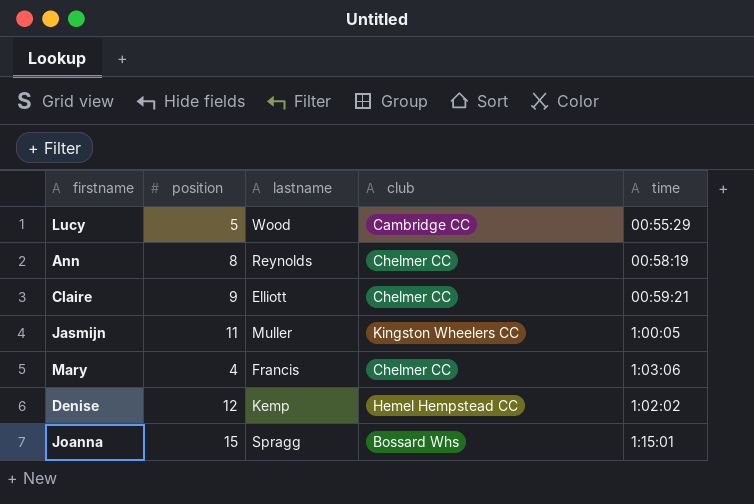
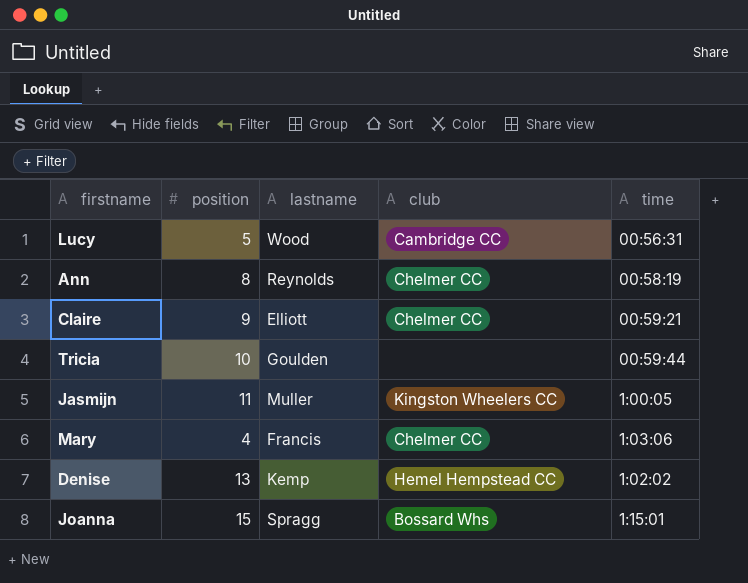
Lucy | time: 00:55:29 -> 00:56:31
row Tricia: none -> 10 | Goulden | none | 00:59:44
Denise | position: 12 -> 13

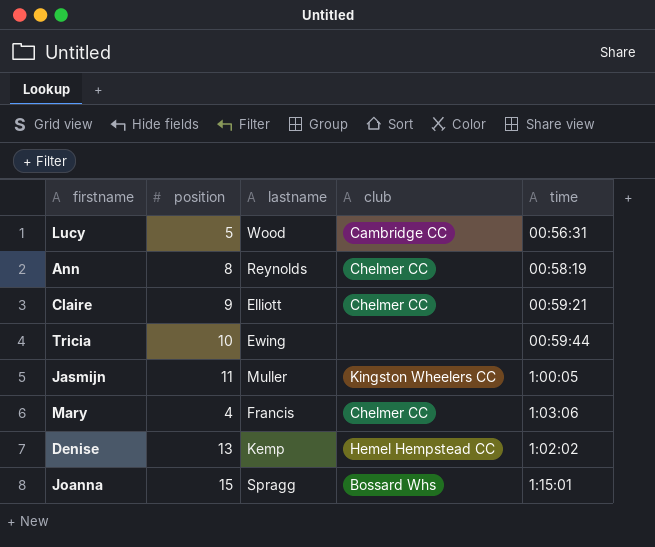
Tricia | lastname: Goulden -> Ewing

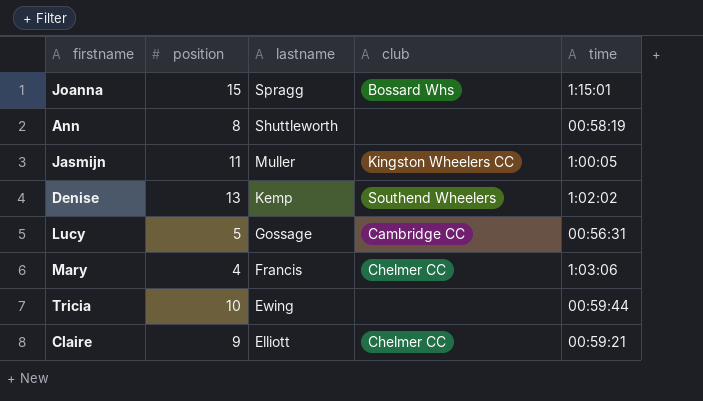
row order: none -> lastname descending
Ann | lastname: Reynolds -> Shuttleworth
Ann | club: Chelmer CC -> none
Denise | club: Hemel Hempstead CC -> Southend Wheelers
Lucy | lastname: Wood -> Gossage

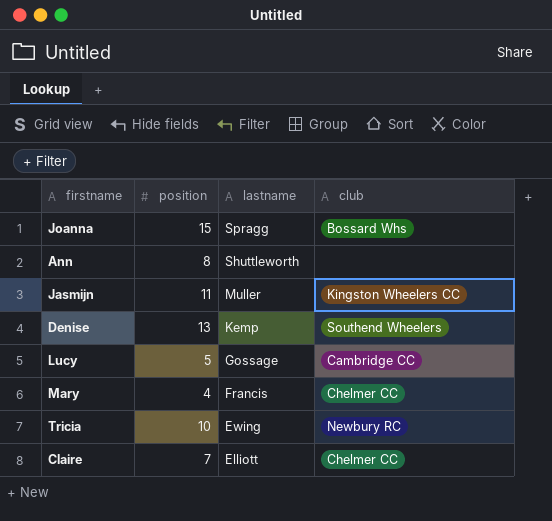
column time | position: 5 -> none
Tricia | club: none -> Newbury RC
Claire | position: 9 -> 7

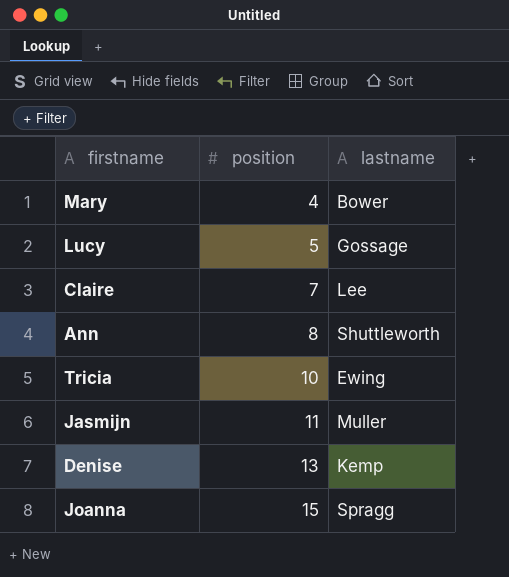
row order: lastname descending -> position ascending
column club | position: 4 -> none
Mary | lastname: Francis -> Bower
Claire | lastname: Elliott -> Lee

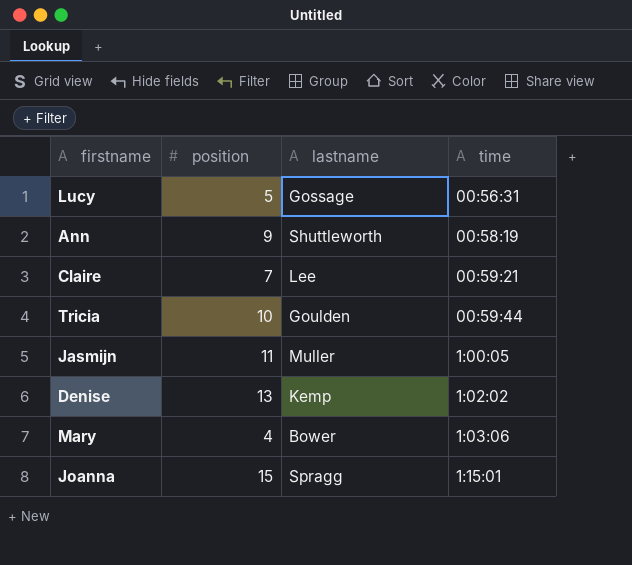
row order: position ascending -> time ascending
column time | position: none -> 4
Ann | position: 8 -> 9
Tricia | lastname: Ewing -> Goulden

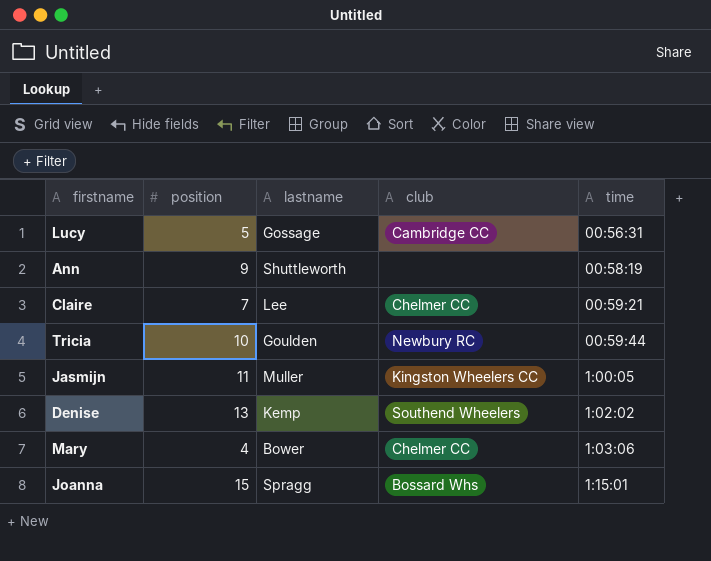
column club | position: none -> 4

